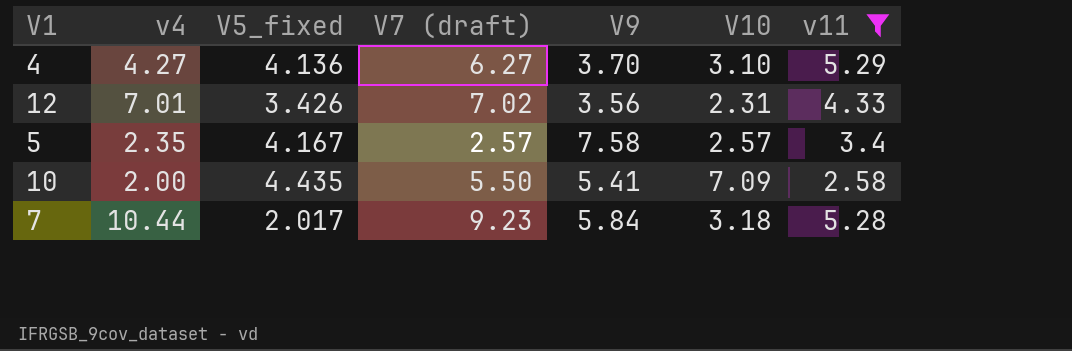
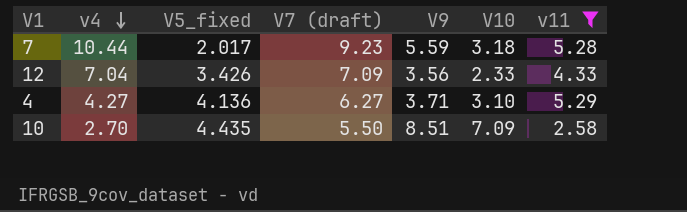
row order: none -> v4 descending
row 5: 2.35 | 4.167 | 2.57 | 7.58 | 2.57 | 3.4 -> none
7 | V9: 5.84 -> 5.59
12 | v4: 7.01 -> 7.04
12 | V7 (draft): 7.02 -> 7.09
12 | V10: 2.31 -> 2.33
4 | V9: 3.70 -> 3.71
10 | v4: 2.00 -> 2.70
10 | V9: 5.41 -> 8.51

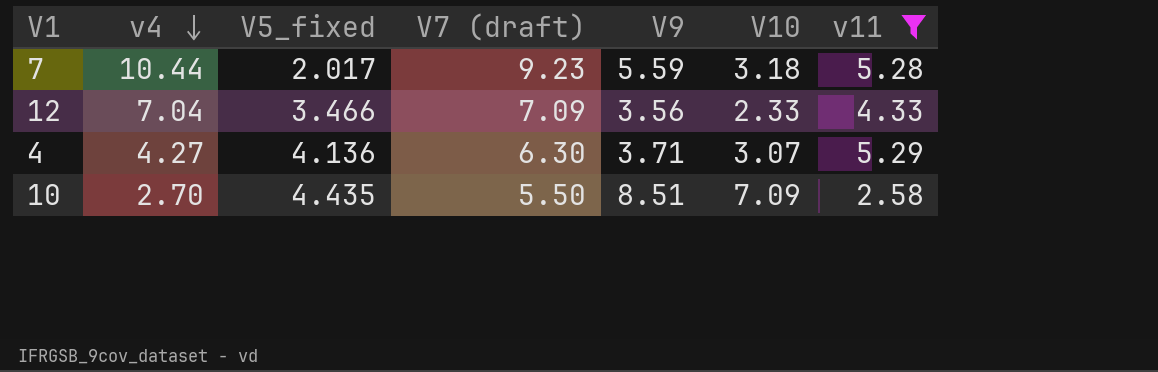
12 | V5_fixed: 3.426 -> 3.466
4 | V7 (draft): 6.27 -> 6.30
4 | V10: 3.10 -> 3.07

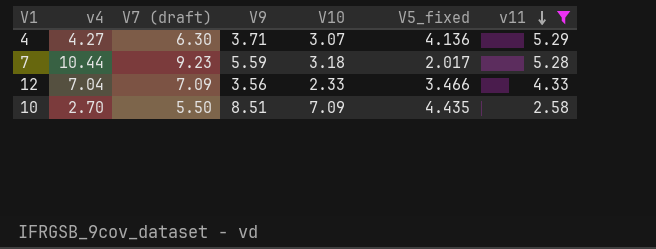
row order: v4 descending -> v11 descending
column V5_fixed | position: 3 -> 6

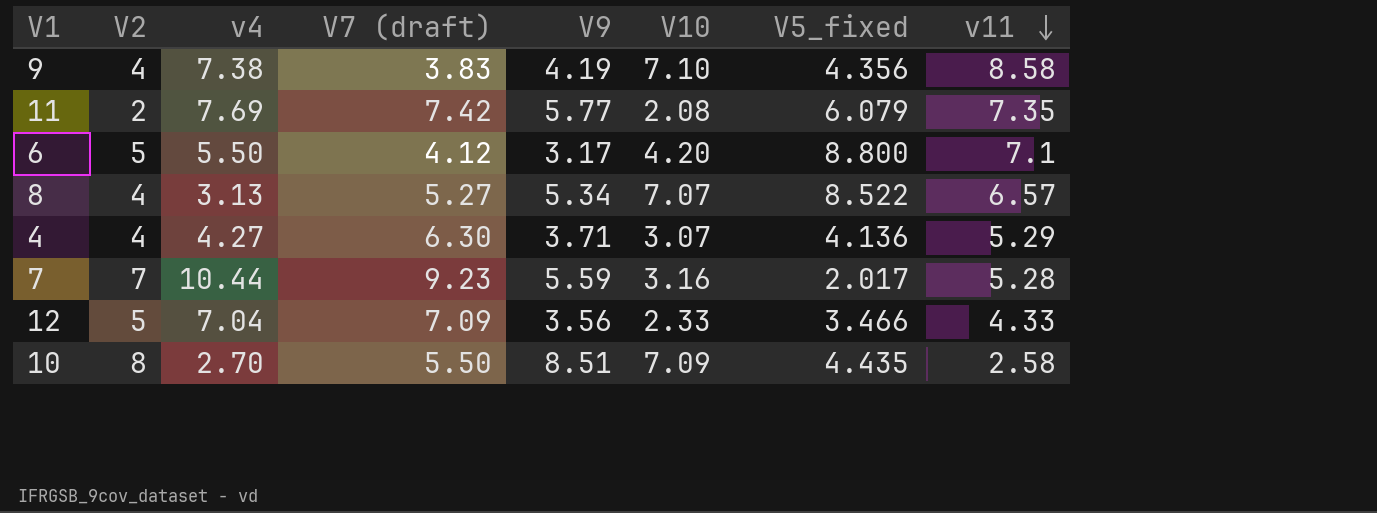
filter: v11 <= 5.29 -> none
column V2 | position: none -> 2
7 | V10: 3.18 -> 3.16

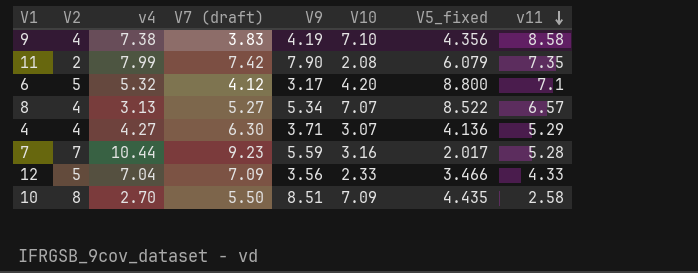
11 | v4: 7.69 -> 7.99
11 | V9: 5.77 -> 7.90
6 | v4: 5.50 -> 5.32

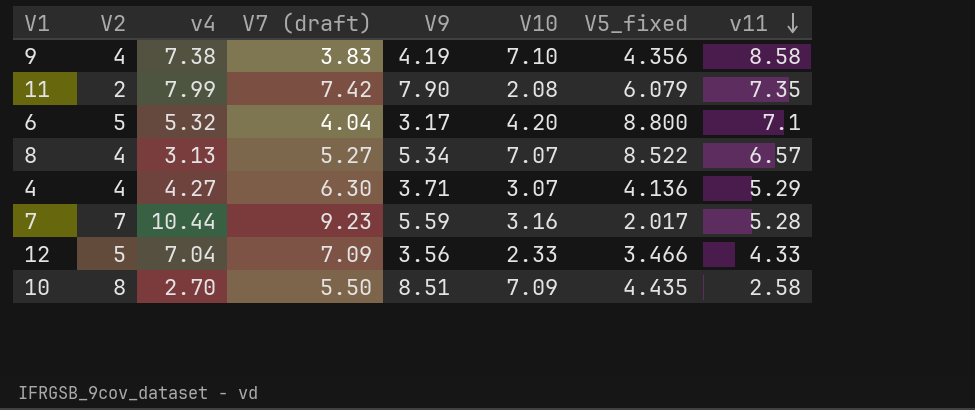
6 | V7 (draft): 4.12 -> 4.04

